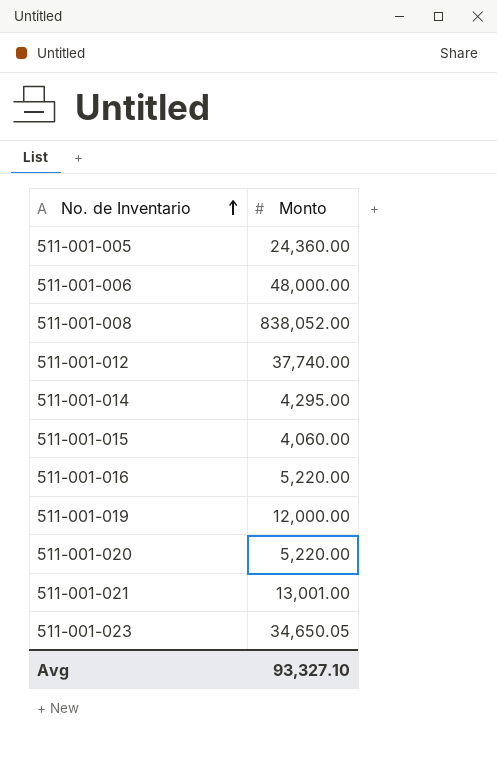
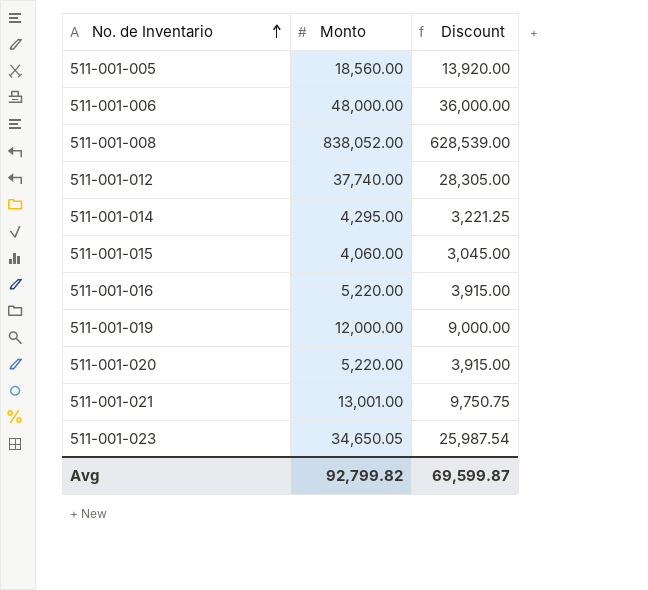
column Discount | formula: none -> [Monto] * 0.75
511-001-005 | Monto: 24,360.00 -> 18,560.00
Avg | Monto: 93,327.10 -> 92,799.82

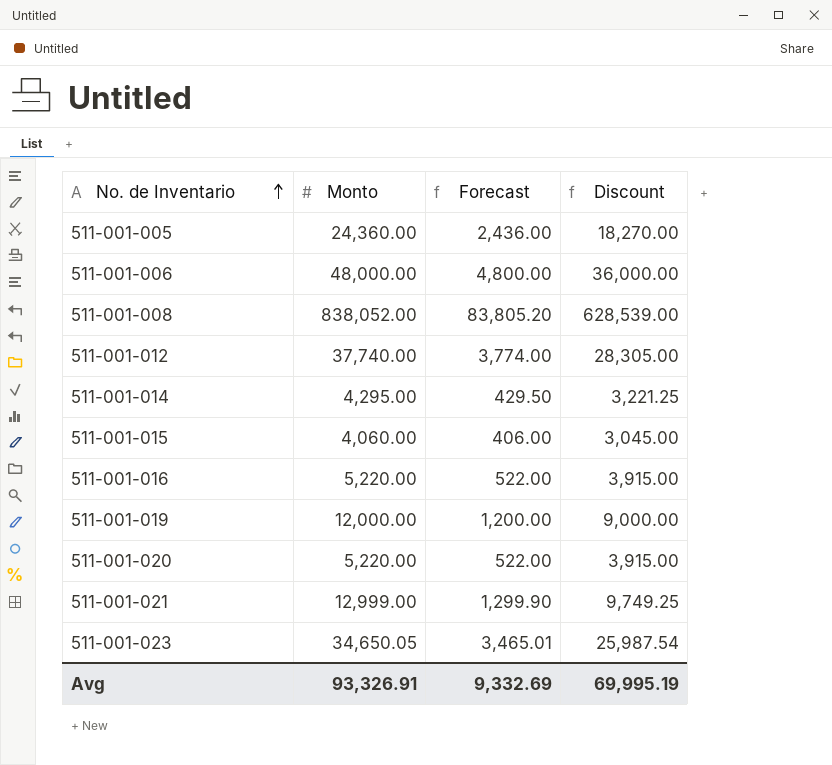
column Forecast | formula: none -> [Monto] * 0.1
511-001-005 | Monto: 18,560.00 -> 24,360.00
511-001-005 | Discount: 13,920.00 -> 18,270.00
511-001-021 | Monto: 13,001.00 -> 12,999.00
511-001-021 | Discount: 9,750.75 -> 9,749.25
Avg | Monto: 92,799.82 -> 93,326.91
Avg | Discount: 69,599.87 -> 69,995.19

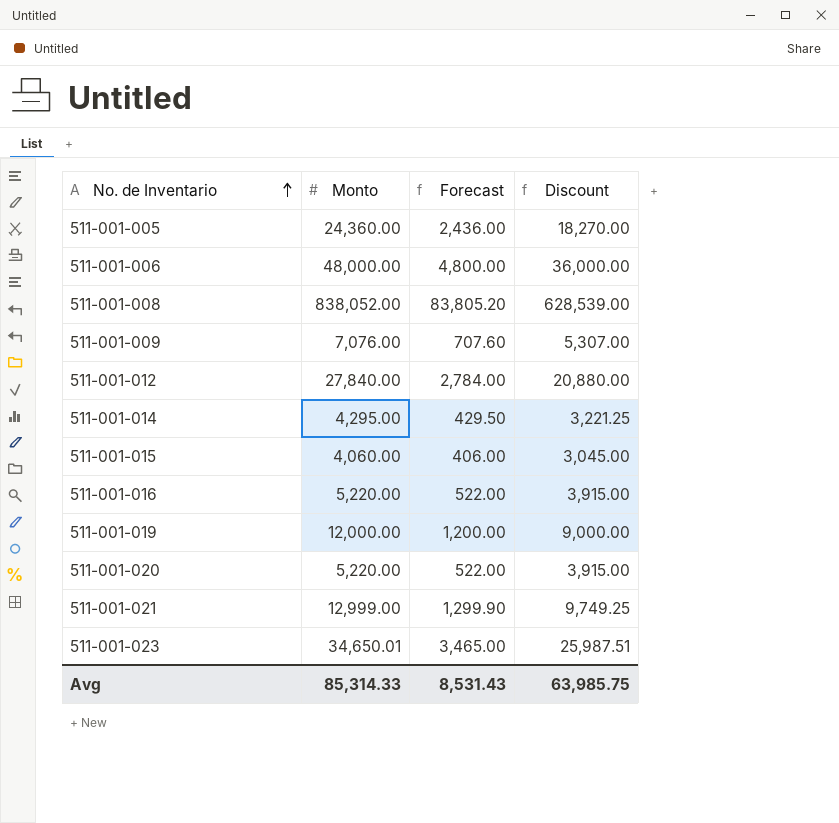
row 511-001-009: none -> 7,076.00 | 707.60 | 5,307.00
511-001-012 | Monto: 37,740.00 -> 27,840.00
511-001-012 | Forecast: 3,774.00 -> 2,784.00
511-001-012 | Discount: 28,305.00 -> 20,880.00
511-001-023 | Monto: 34,650.05 -> 34,650.01
511-001-023 | Forecast: 3,465.01 -> 3,465.00
511-001-023 | Discount: 25,987.54 -> 25,987.51
Avg | Monto: 93,326.91 -> 85,314.33
Avg | Forecast: 9,332.69 -> 8,531.43
Avg | Discount: 69,995.19 -> 63,985.75

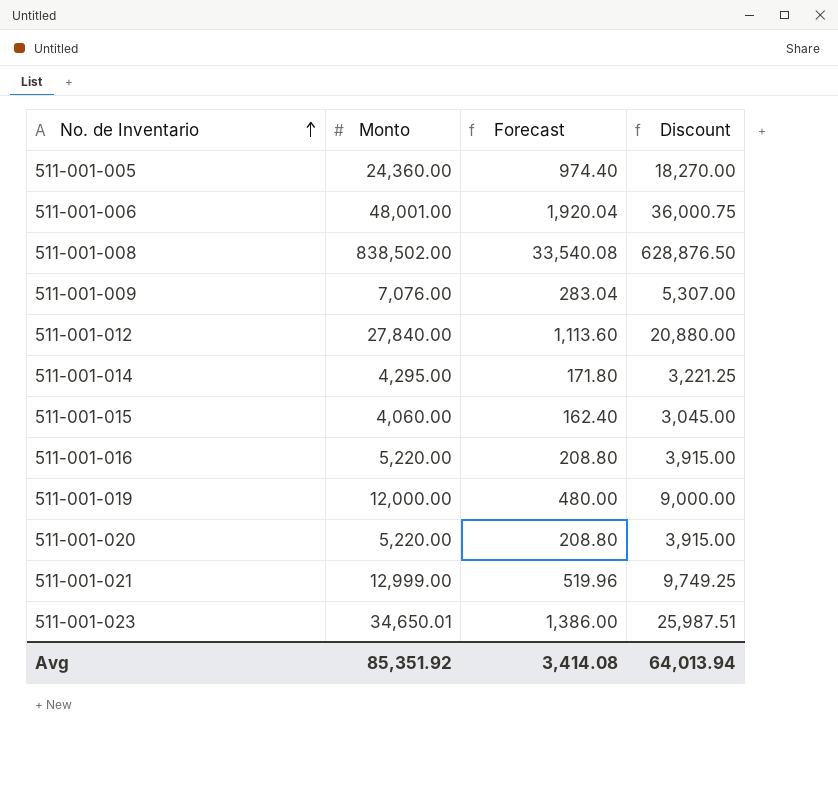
column Forecast | formula: [Monto] * 0.1 -> [Monto] * 0.04
511-001-006 | Monto: 48,000.00 -> 48,001.00
511-001-006 | Discount: 36,000.00 -> 36,000.75
511-001-008 | Monto: 838,052.00 -> 838,502.00
511-001-008 | Discount: 628,539.00 -> 628,876.50
Avg | Monto: 85,314.33 -> 85,351.92
Avg | Forecast: 8,531.43 -> 3,414.08
Avg | Discount: 63,985.75 -> 64,013.94

